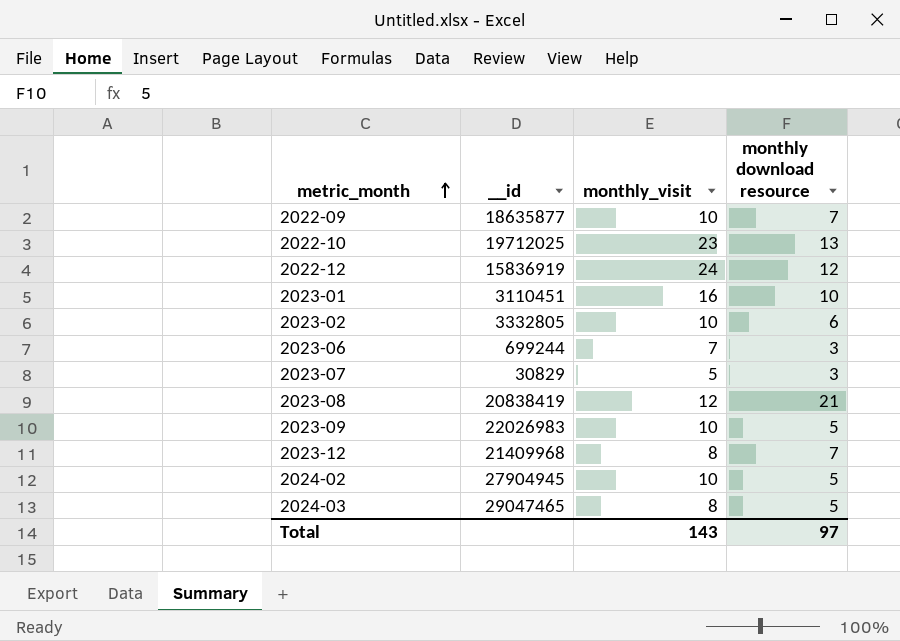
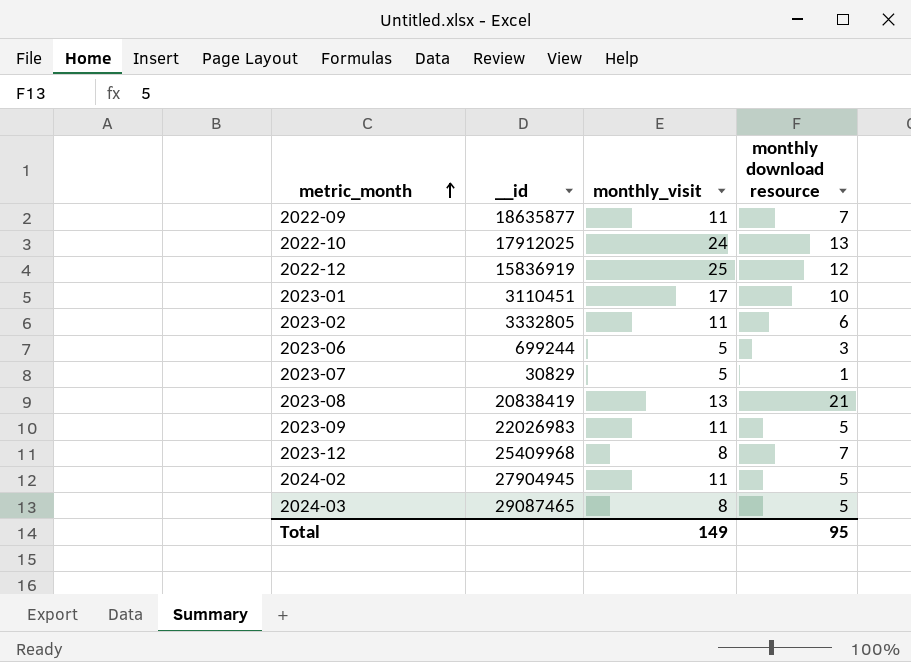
2022-09 | monthly_visit: 10 -> 11
2022-10 | __id: 19712025 -> 17912025
2022-10 | monthly_visit: 23 -> 24
2022-12 | monthly_visit: 24 -> 25
2023-01 | monthly_visit: 16 -> 17
2023-02 | monthly_visit: 10 -> 11
2023-06 | monthly_visit: 7 -> 5
2023-07 | monthly download resource: 3 -> 1
2023-08 | monthly_visit: 12 -> 13
2023-09 | monthly_visit: 10 -> 11
2023-12 | __id: 21409968 -> 25409968
2024-02 | monthly_visit: 10 -> 11
2024-03 | __id: 29047465 -> 29087465
Total | monthly_visit: 143 -> 149
Total | monthly download resource: 97 -> 95

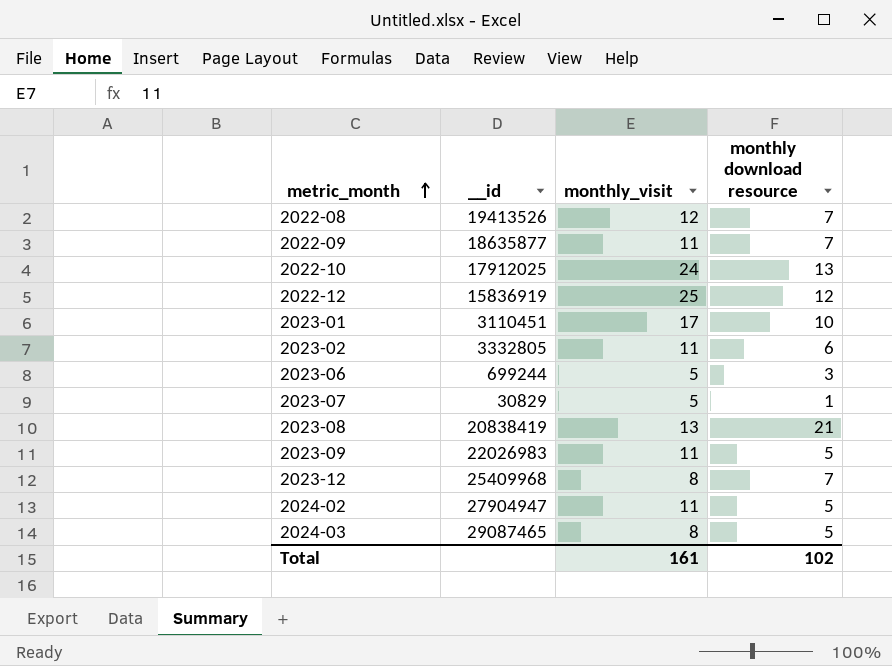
row 2022-08: none -> 19413526 | 12 | 7
2024-02 | __id: 27904945 -> 27904947
Total | monthly_visit: 149 -> 161
Total | monthly download resource: 95 -> 102

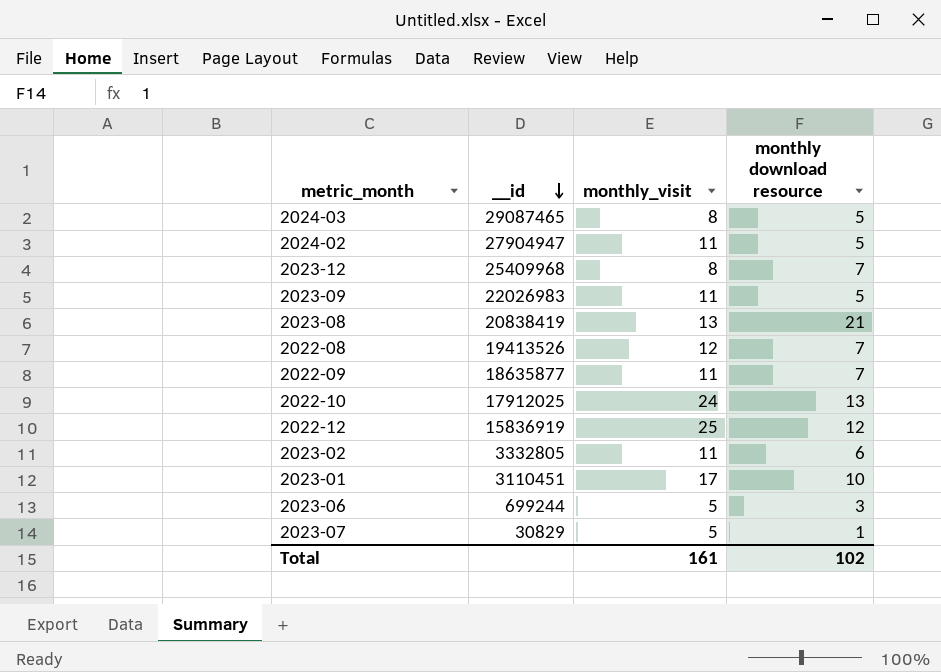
row order: metric_month ascending -> __id descending

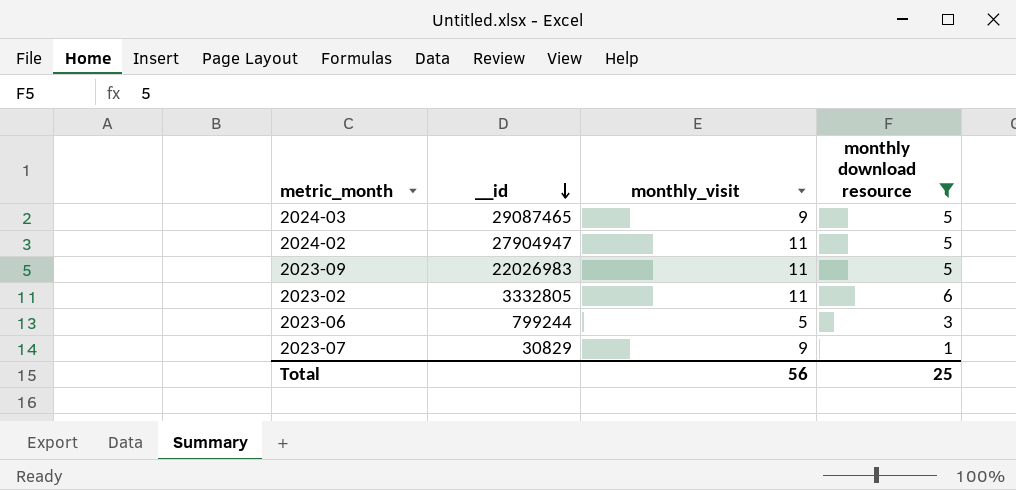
filter: none -> monthly download resource <= 6
2024-03 | monthly_visit: 8 -> 9
2023-06 | __id: 699244 -> 799244
2023-07 | monthly_visit: 5 -> 9
Total | monthly_visit: 161 -> 56
Total | monthly download resource: 102 -> 25

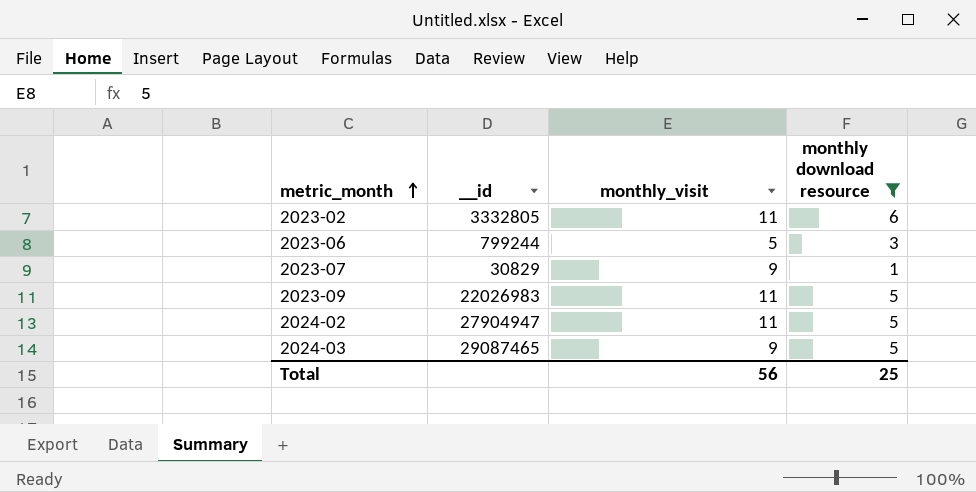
row order: __id descending -> metric_month ascending

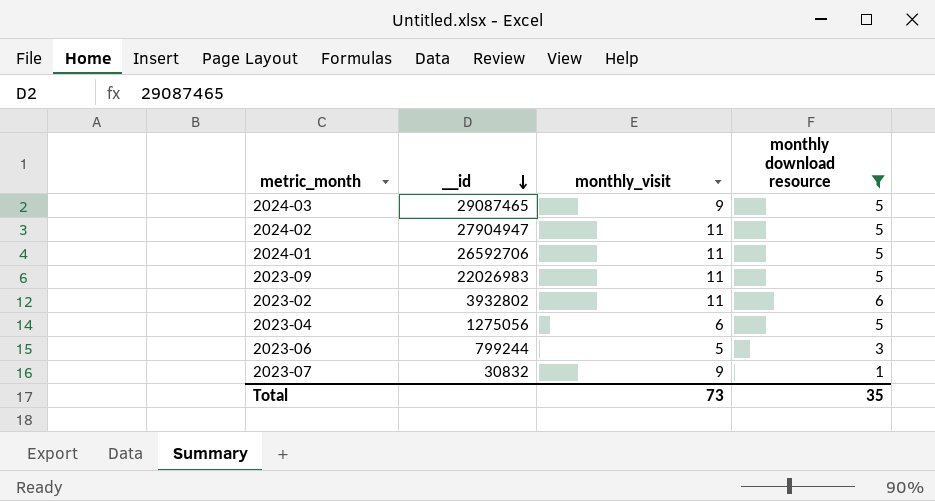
row order: metric_month ascending -> __id descending
row 2024-01: none -> 26592706 | 11 | 5
2023-02 | __id: 3332805 -> 3932802
row 2023-04: none -> 1275056 | 6 | 5
2023-07 | __id: 30829 -> 30832
Total | monthly_visit: 56 -> 73
Total | monthly download resource: 25 -> 35

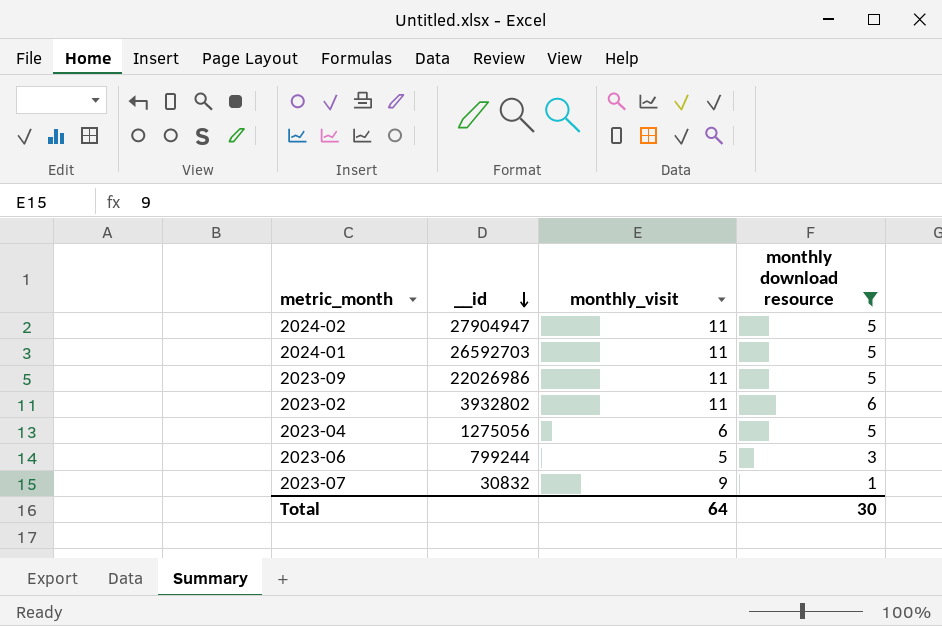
row 2024-03: 29087465 | 9 | 5 -> none
2024-01 | __id: 26592706 -> 26592703
2023-09 | __id: 22026983 -> 22026986
Total | monthly_visit: 73 -> 64
Total | monthly download resource: 35 -> 30

